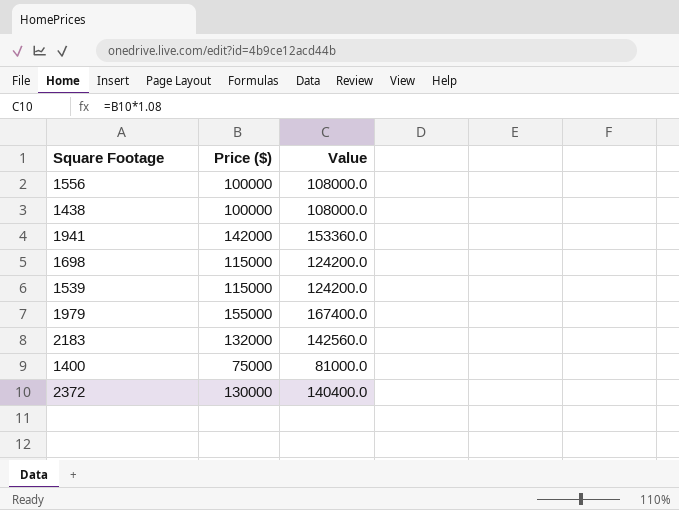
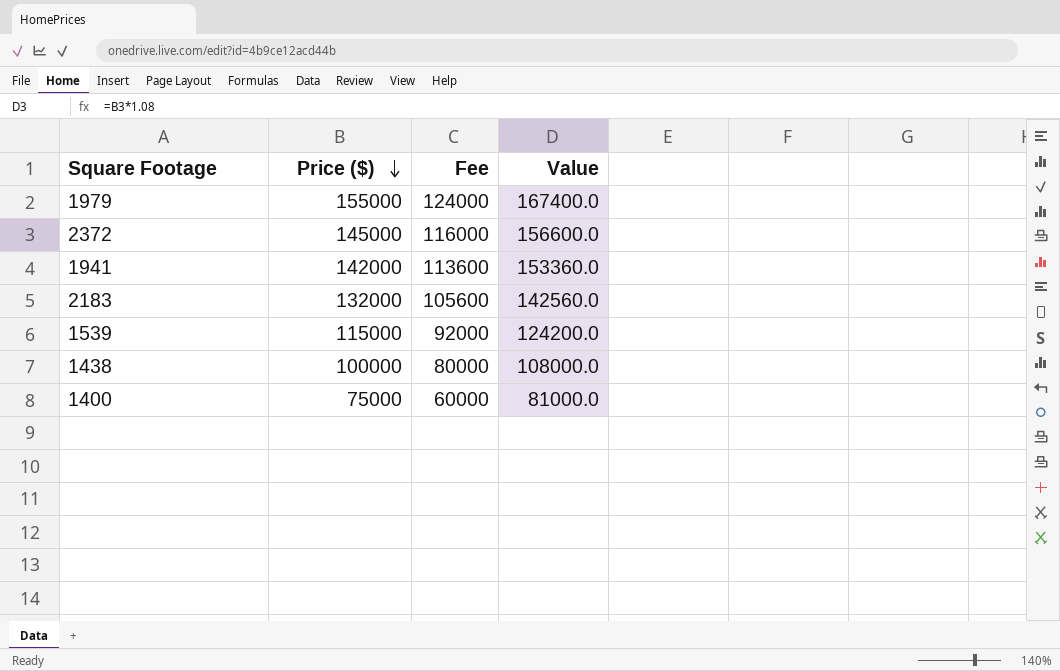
row order: none -> Price ($) descending
column Fee | formula: none -> [Price ($)] * 0.8
row 1556: 100000 | 108000.0 -> none
row 1698: 115000 | 124200.0 -> none
2372 | Price ($): 130000 -> 145000
2372 | Value: 140400.0 -> 156600.0

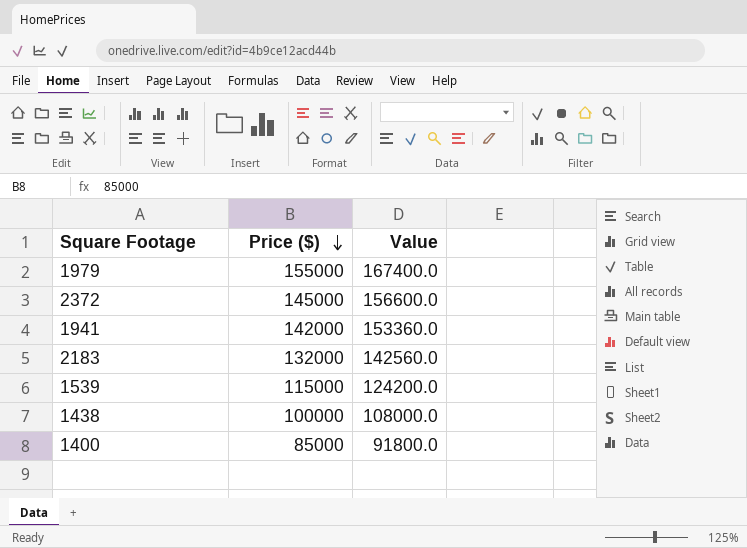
column Fee | formula: [Price ($)] * 0.8 -> none
1400 | Price ($): 75000 -> 85000
1400 | Value: 81000.0 -> 91800.0

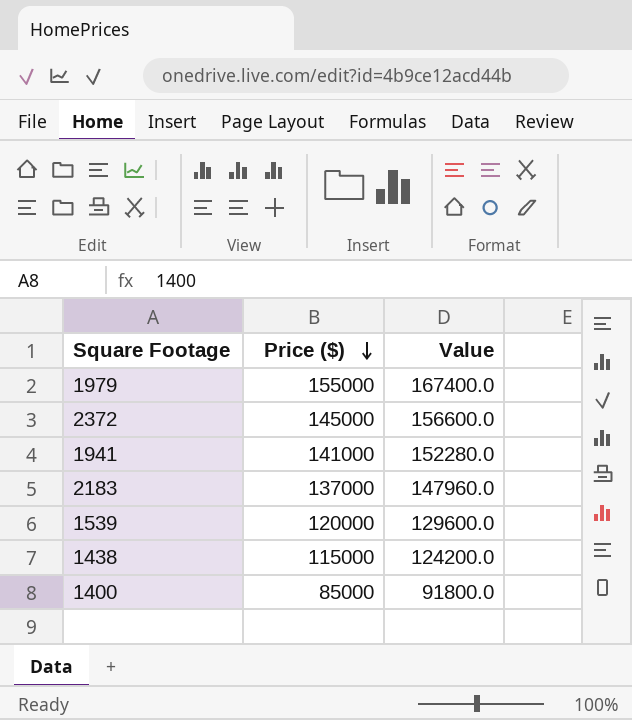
1941 | Price ($): 142000 -> 141000
1941 | Value: 153360.0 -> 152280.0
2183 | Price ($): 132000 -> 137000
2183 | Value: 142560.0 -> 147960.0
1539 | Price ($): 115000 -> 120000
1539 | Value: 124200.0 -> 129600.0
1438 | Price ($): 100000 -> 115000
1438 | Value: 108000.0 -> 124200.0

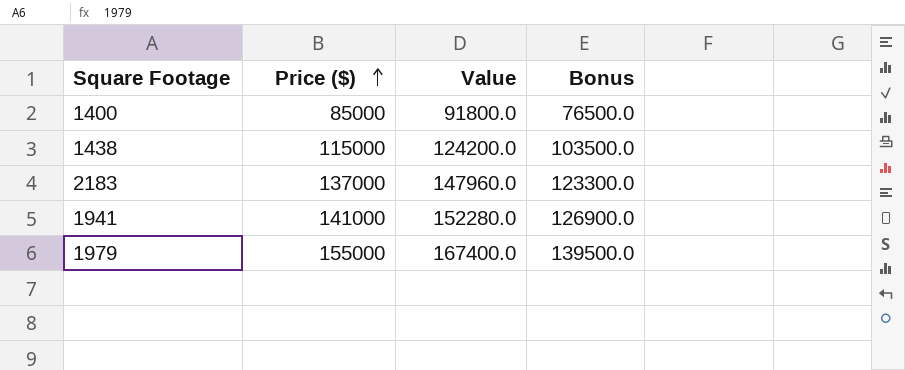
row order: Price ($) descending -> Price ($) ascending
column Bonus | formula: none -> [Price ($)] * 0.9
row 2372: 145000 | 156600.0 -> none
row 1539: 120000 | 129600.0 -> none

